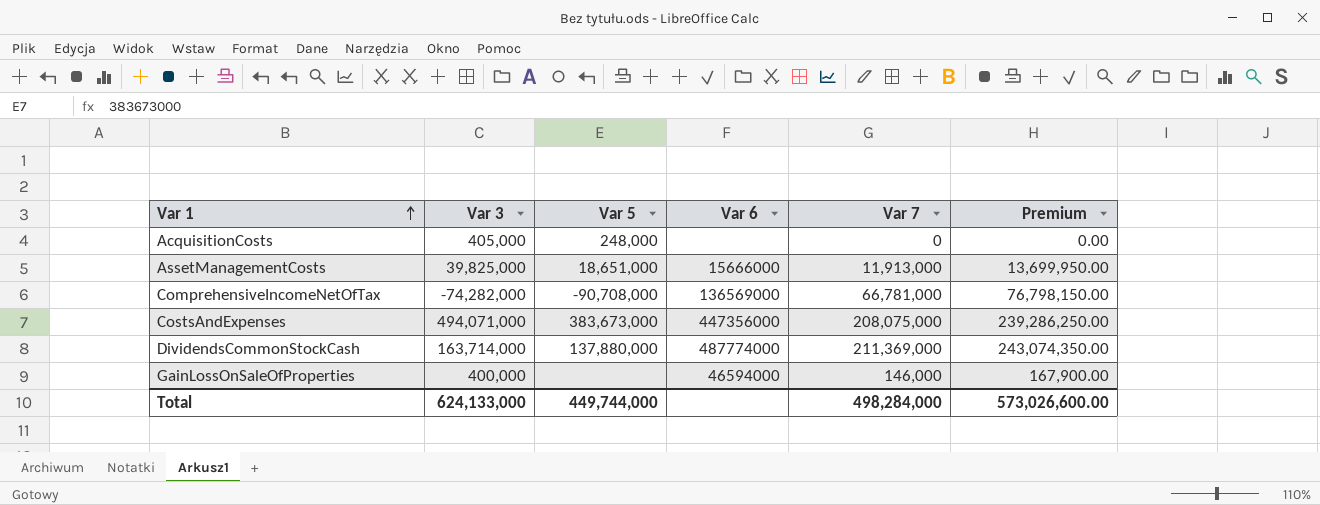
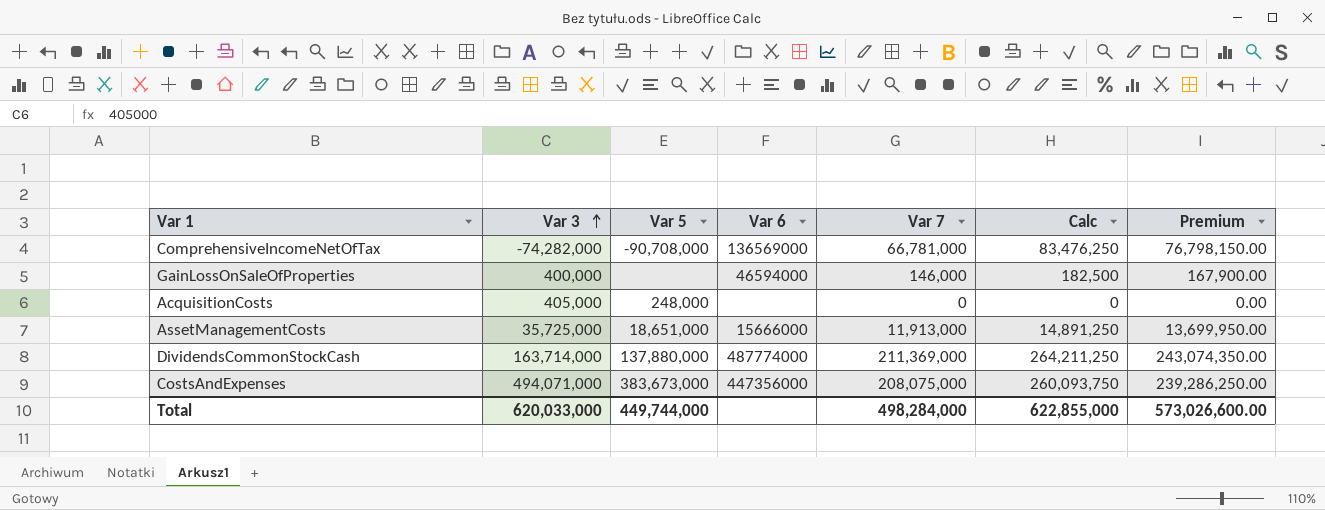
row order: Var 1 ascending -> Var 3 ascending
column Calc | formula: none -> [Var 7] * 1.25
AssetManagementCosts | Var 3: 39,825,000 -> 35,725,000
Total | Var 3: 624,133,000 -> 620,033,000

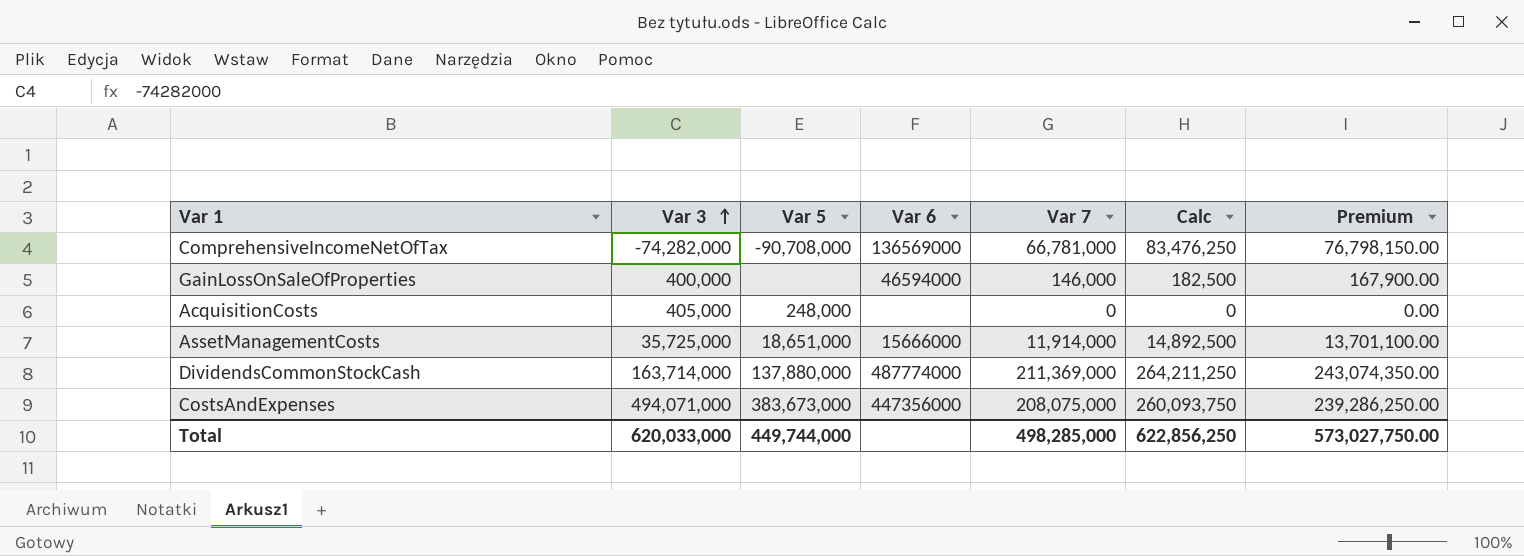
AssetManagementCosts | Var 7: 11,913,000 -> 11,914,000
AssetManagementCosts | Calc: 14,891,250 -> 14,892,500
AssetManagementCosts | Premium: 13,699,950.00 -> 13,701,100.00
Total | Var 7: 498,284,000 -> 498,285,000
Total | Calc: 622,855,000 -> 622,856,250
Total | Premium: 573,026,600.00 -> 573,027,750.00

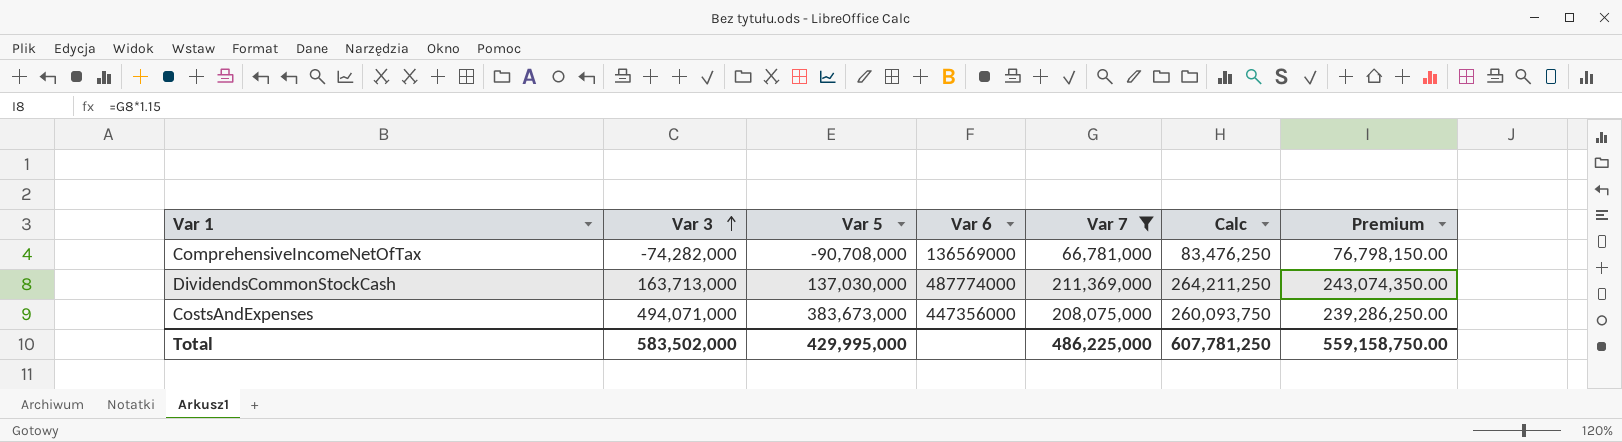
filter: none -> Var 7 >= 66,781,000
DividendsCommonStockCash | Var 3: 163,714,000 -> 163,713,000
DividendsCommonStockCash | Var 5: 137,880,000 -> 137,030,000
Total | Var 3: 620,033,000 -> 583,502,000
Total | Var 5: 449,744,000 -> 429,995,000
Total | Var 7: 498,285,000 -> 486,225,000
Total | Calc: 622,856,250 -> 607,781,250
Total | Premium: 573,027,750.00 -> 559,158,750.00

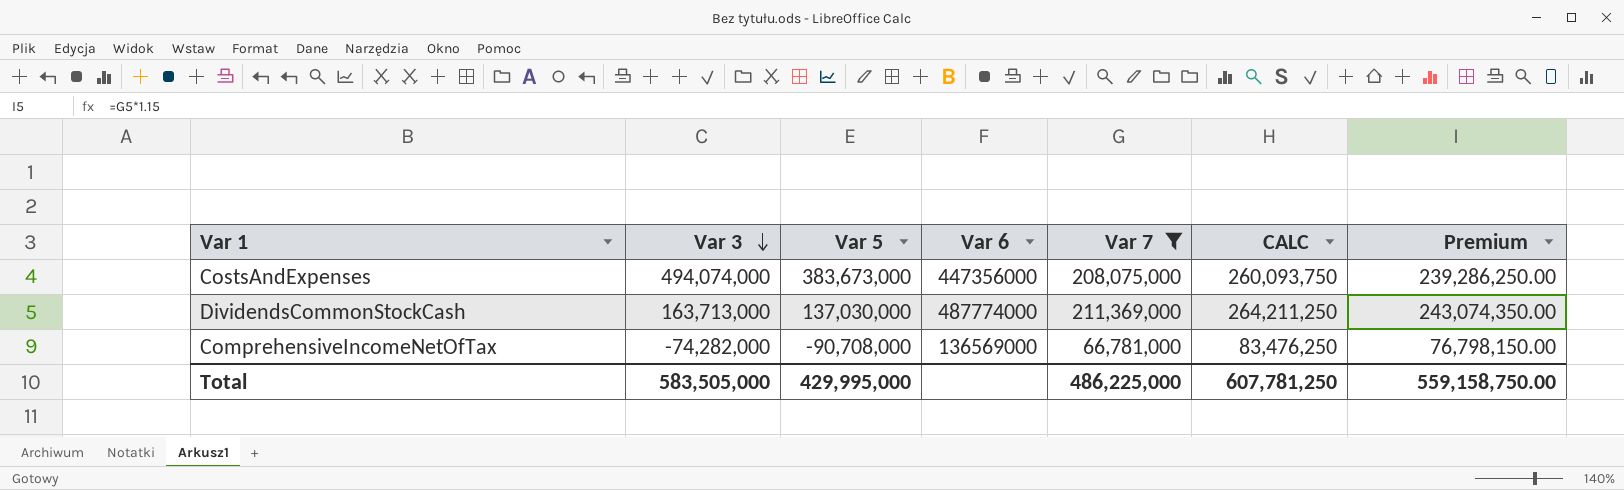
row order: Var 3 ascending -> Var 3 descending
column name: Calc -> CALC
CostsAndExpenses | Var 3: 494,071,000 -> 494,074,000
Total | Var 3: 583,502,000 -> 583,505,000

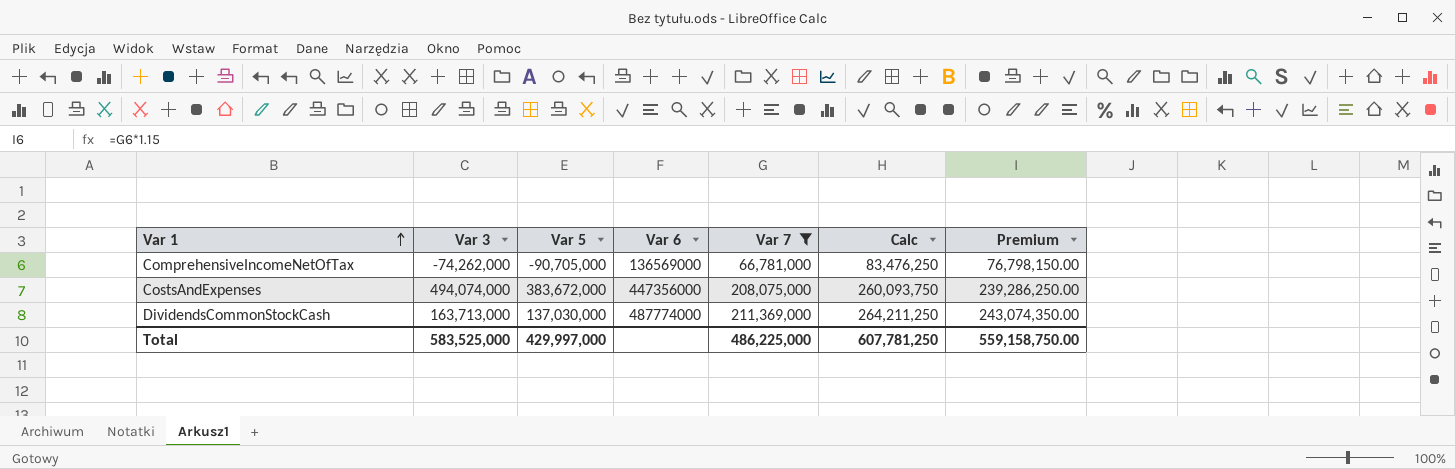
row order: Var 3 descending -> Var 1 ascending
column name: CALC -> Calc
ComprehensiveIncomeNetOfTax | Var 3: -74,282,000 -> -74,262,000
ComprehensiveIncomeNetOfTax | Var 5: -90,708,000 -> -90,705,000
CostsAndExpenses | Var 5: 383,673,000 -> 383,672,000
Total | Var 3: 583,505,000 -> 583,525,000
Total | Var 5: 429,995,000 -> 429,997,000

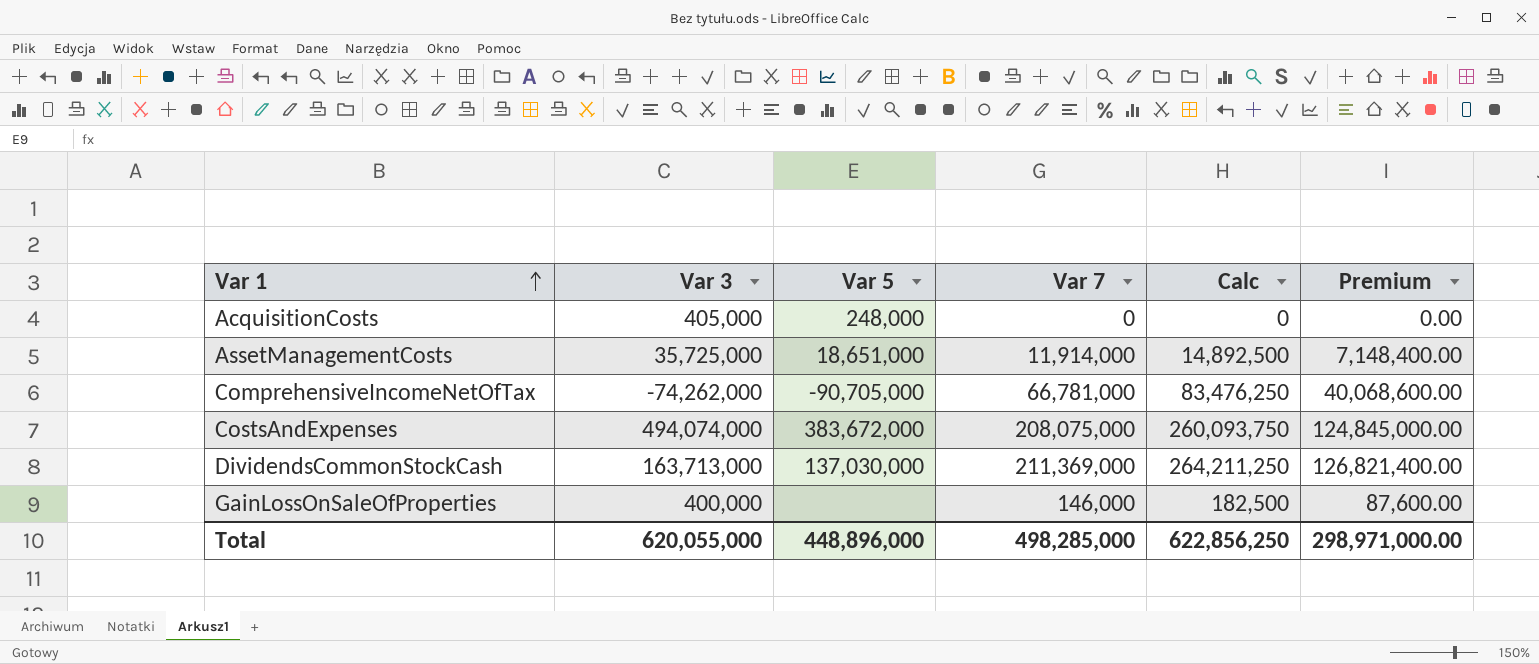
filter: Var 7 >= 66,781,000 -> none
column Var 6 | position: 4 -> none
column Premium | formula: [Var 7] * 1.15 -> [Var 7] * 0.6
Total | Var 3: 583,525,000 -> 620,055,000
Total | Var 5: 429,997,000 -> 448,896,000
Total | Var 7: 486,225,000 -> 498,285,000
Total | Calc: 607,781,250 -> 622,856,250
Total | Premium: 559,158,750.00 -> 298,971,000.00

